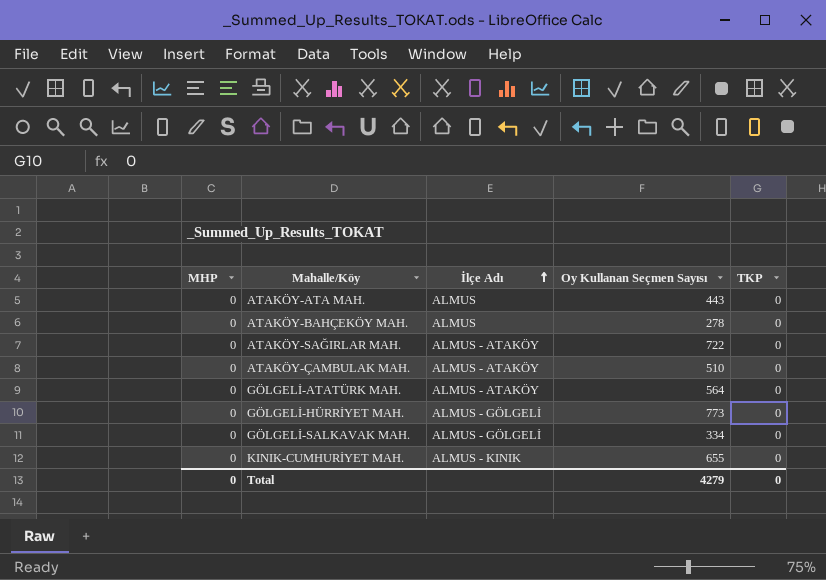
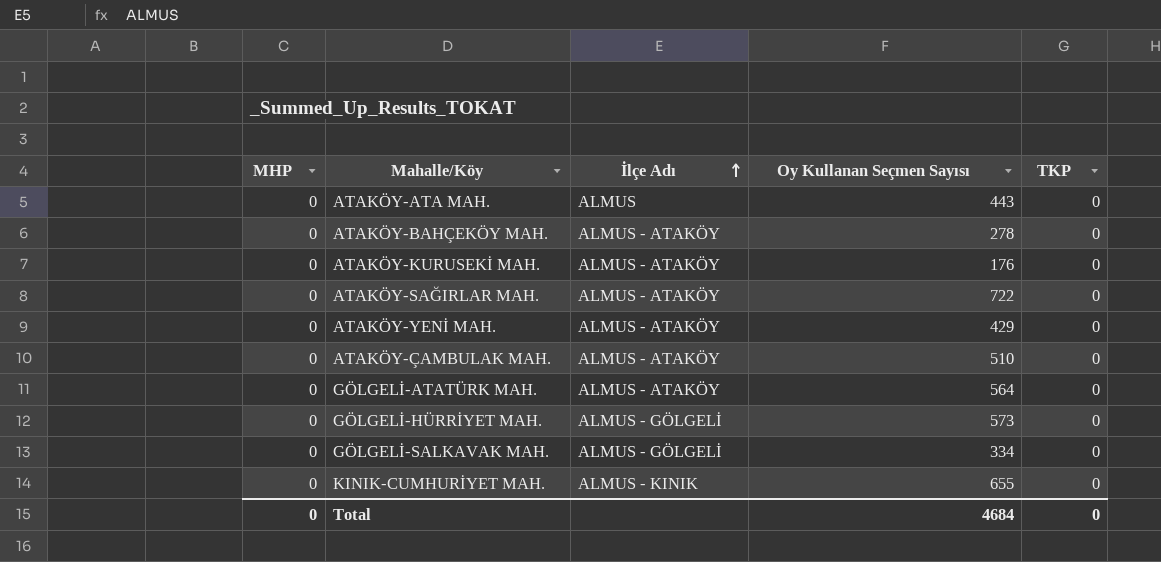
ATAKÖY-BAHÇEKÖY MAH. | İlçe Adı: ALMUS -> ALMUS - ATAKÖY
row ATAKÖY-KURUSEKİ MAH.: none -> 0 | ALMUS - ATAKÖY | 176 | 0
row ATAKÖY-YENİ MAH.: none -> 0 | ALMUS - ATAKÖY | 429 | 0
GÖLGELİ-HÜRRİYET MAH. | Oy Kullanan Seçmen Sayısı: 773 -> 573
Total | Oy Kullanan Seçmen Sayısı: 4279 -> 4684

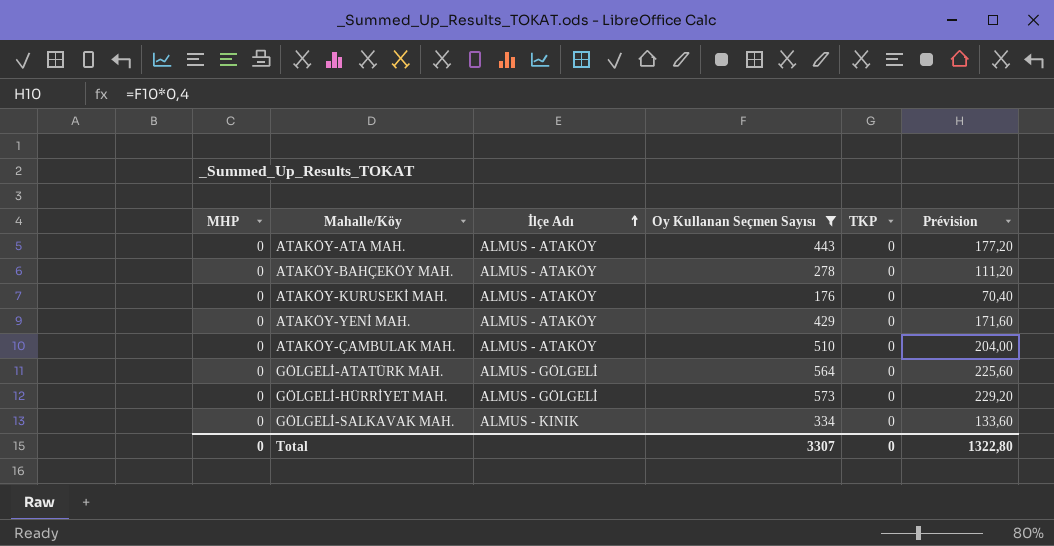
filter: none -> Oy Kullanan Seçmen Sayısı <= 573
column Prévision | formula: none -> [Oy Kullanan Seçmen Sayısı] * 0,4
ATAKÖY-ATA MAH. | İlçe Adı: ALMUS -> ALMUS - ATAKÖY
GÖLGELİ-ATATÜRK MAH. | İlçe Adı: ALMUS - ATAKÖY -> ALMUS - GÖLGELİ
GÖLGELİ-SALKAVAK MAH. | İlçe Adı: ALMUS - GÖLGELİ -> ALMUS - KINIK
Total | Oy Kullanan Seçmen Sayısı: 4684 -> 3307

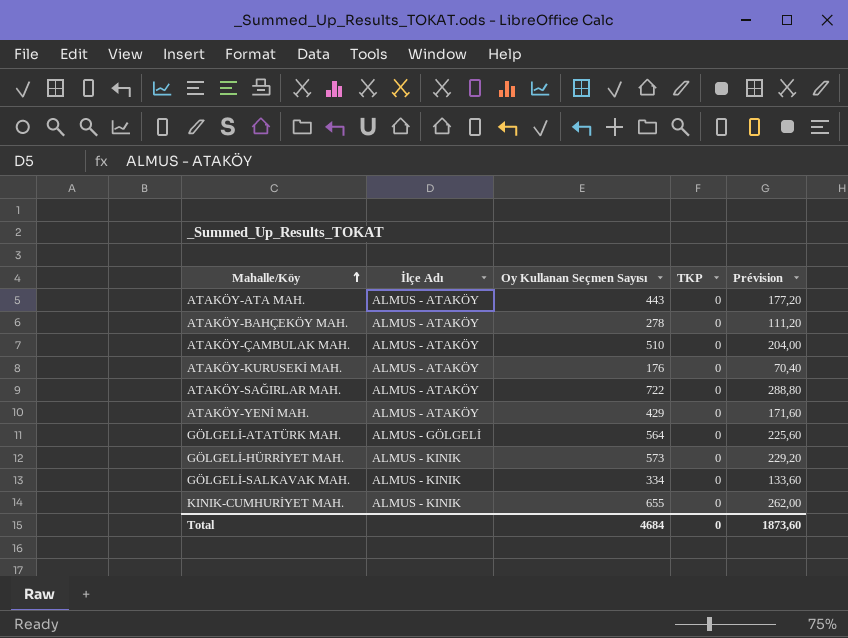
filter: Oy Kullanan Seçmen Sayısı <= 573 -> none
row order: İlçe Adı ascending -> Mahalle/Köy ascending
column MHP | position: 1 -> none
GÖLGELİ-HÜRRİYET MAH. | İlçe Adı: ALMUS - GÖLGELİ -> ALMUS - KINIK
Total | Oy Kullanan Seçmen Sayısı: 3307 -> 4684
Total | Prévision: 1322,80 -> 1873,60

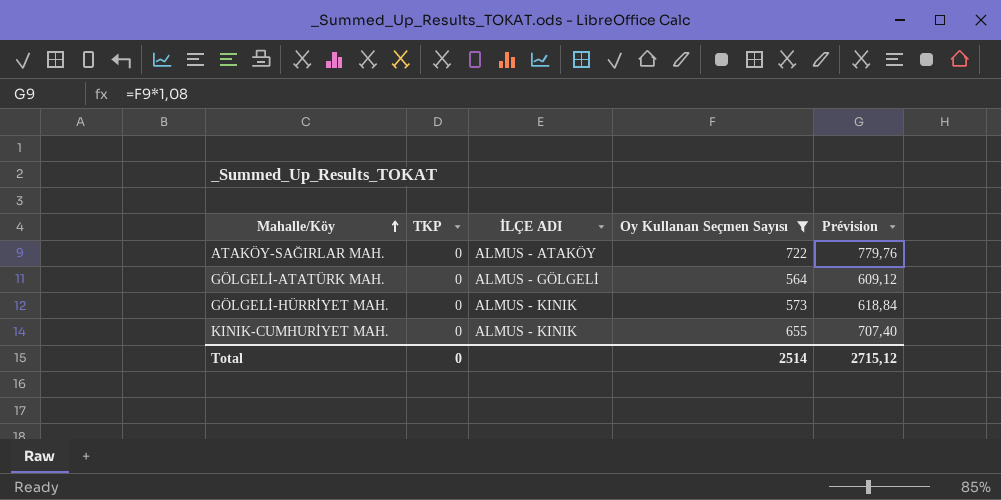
filter: none -> Oy Kullanan Seçmen Sayısı >= 564
column TKP | position: 4 -> 2
column name: İlçe Adı -> İLÇE ADI
column Prévision | formula: [Oy Kullanan Seçmen Sayısı] * 0,4 -> [Oy Kullanan Seçmen Sayısı] * 1,08
Total | Oy Kullanan Seçmen Sayısı: 4684 -> 2514
Total | Prévision: 1873,60 -> 2715,12

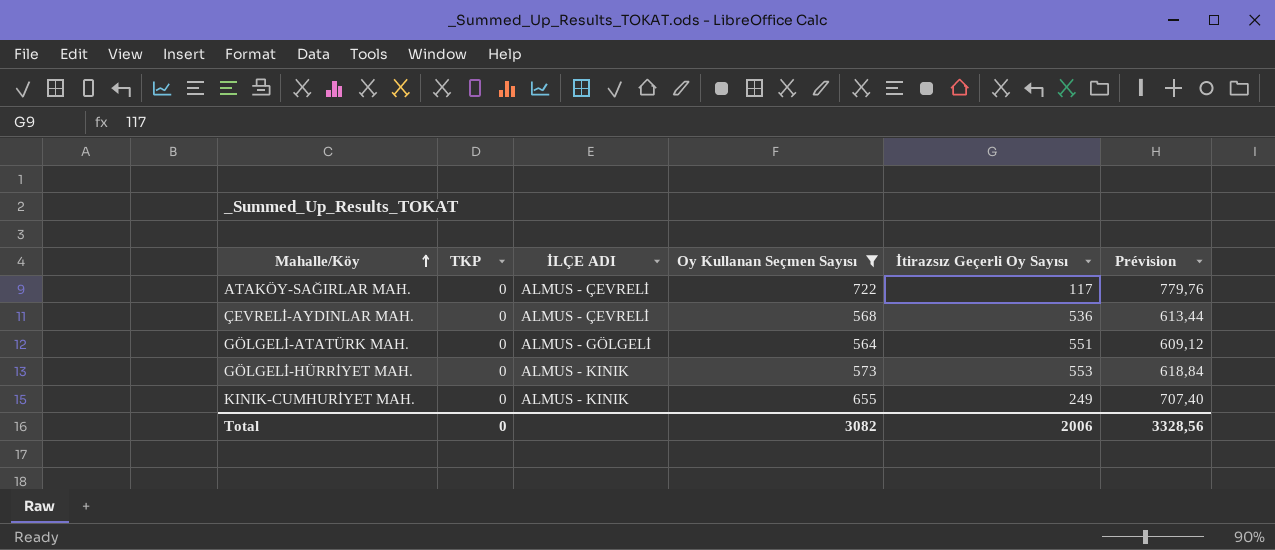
column İtirazsız Geçerli Oy Sayısı | position: none -> 5
ATAKÖY-SAĞIRLAR MAH. | İLÇE ADI: ALMUS - ATAKÖY -> ALMUS - ÇEVRELİ
row ÇEVRELİ-AYDINLAR MAH.: none -> 0 | ALMUS - ÇEVRELİ | 568 | 536 | 613,44
Total | Oy Kullanan Seçmen Sayısı: 2514 -> 3082
Total | Prévision: 2715,12 -> 3328,56

